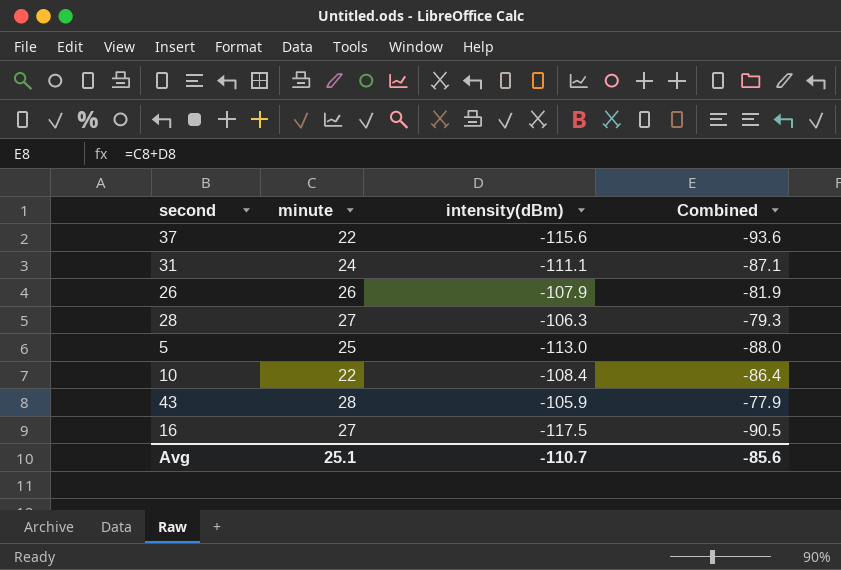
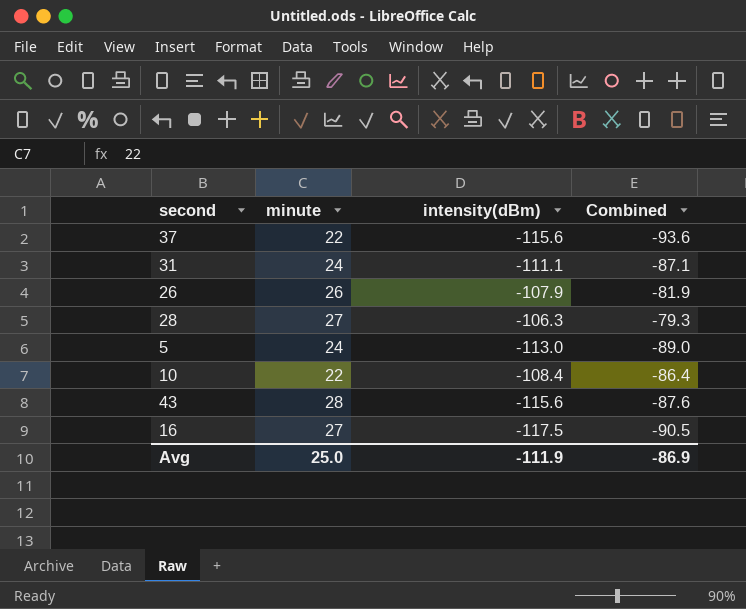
5 | minute: 25 -> 24
5 | Combined: -88.0 -> -89.0
43 | intensity(dBm): -105.9 -> -115.6
43 | Combined: -77.9 -> -87.6
Avg | minute: 25.1 -> 25.0
Avg | intensity(dBm): -110.7 -> -111.9
Avg | Combined: -85.6 -> -86.9

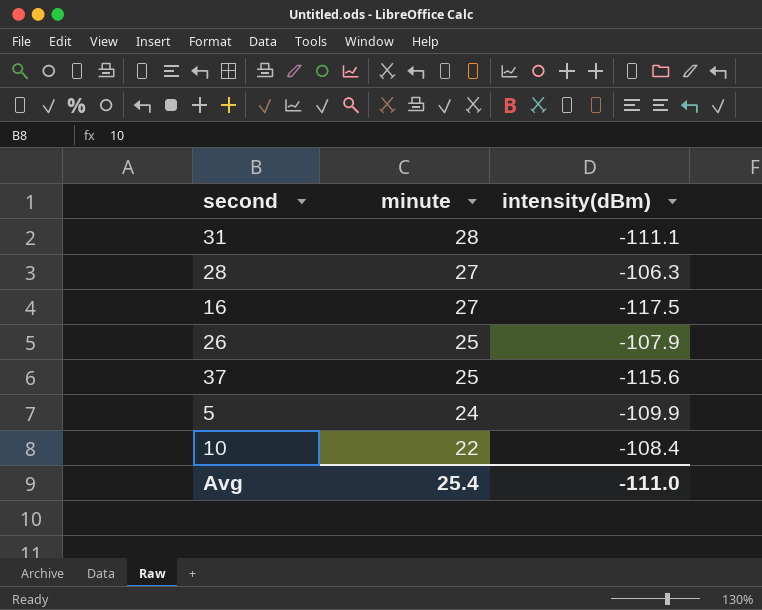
row order: none -> minute descending
column Combined | formula: [minute] + [intensity(dBm)] -> none
row 43: 28 | -115.6 | -87.6 -> none
31 | minute: 24 -> 28
26 | minute: 26 -> 25
37 | minute: 22 -> 25
5 | intensity(dBm): -113.0 -> -109.9
Avg | minute: 25.0 -> 25.4
Avg | intensity(dBm): -111.9 -> -111.0

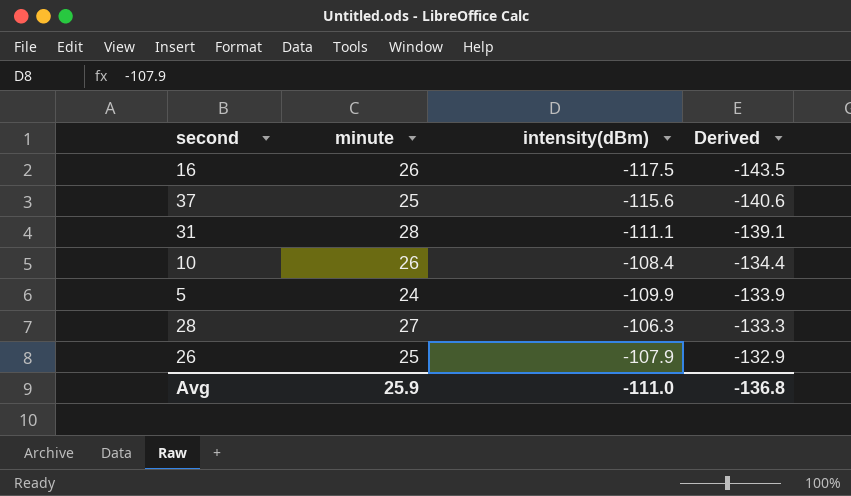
row order: minute descending -> Derived ascending
column Derived | formula: none -> [intensity(dBm)] - [minute]
16 | minute: 27 -> 26
10 | minute: 22 -> 26
Avg | minute: 25.4 -> 25.9

